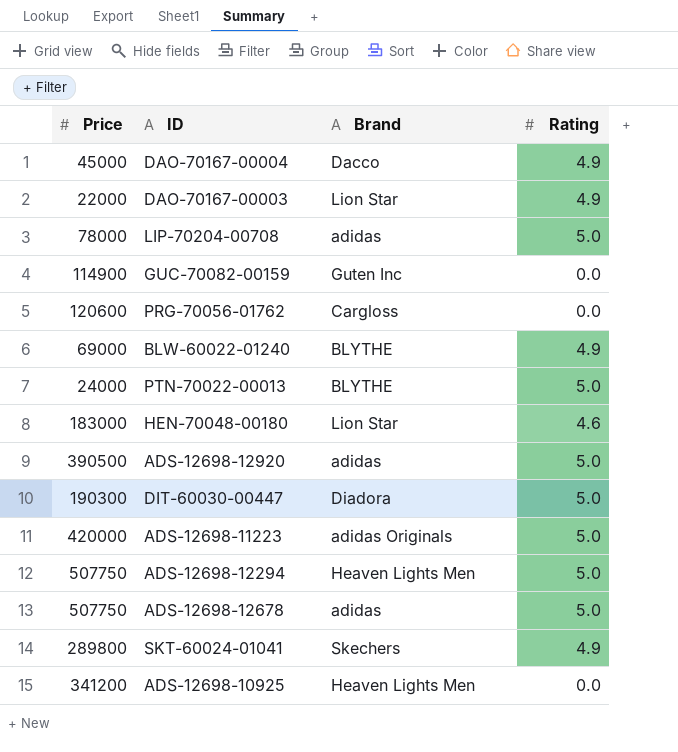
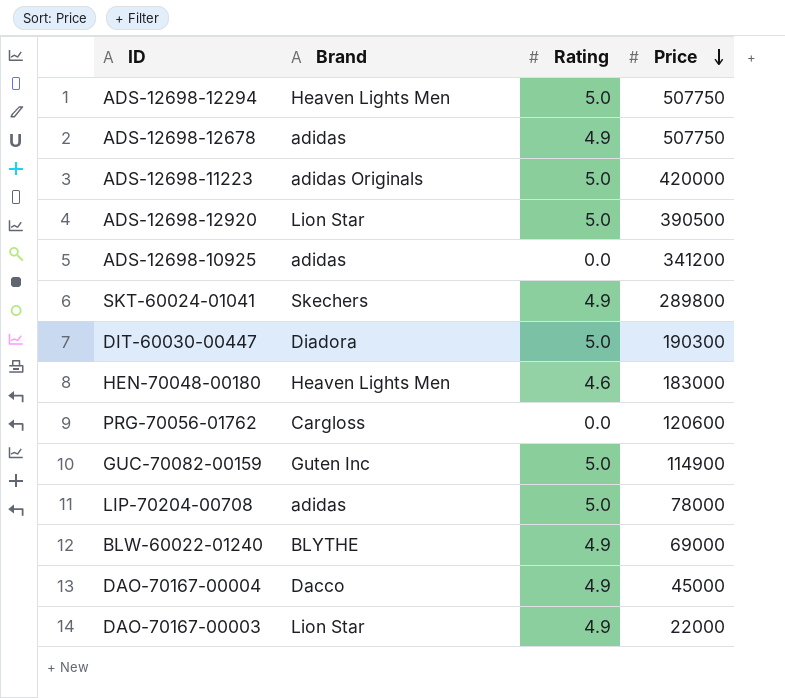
row order: none -> Price descending
column Price | position: 1 -> 4
row PTN-70022-00013: 24000 | BLYTHE | 5.0 -> none
ADS-12698-12678 | Rating: 5.0 -> 4.9
ADS-12698-12920 | Brand: adidas -> Lion Star
ADS-12698-10925 | Brand: Heaven Lights Men -> adidas
HEN-70048-00180 | Brand: Lion Star -> Heaven Lights Men
GUC-70082-00159 | Rating: 0.0 -> 5.0

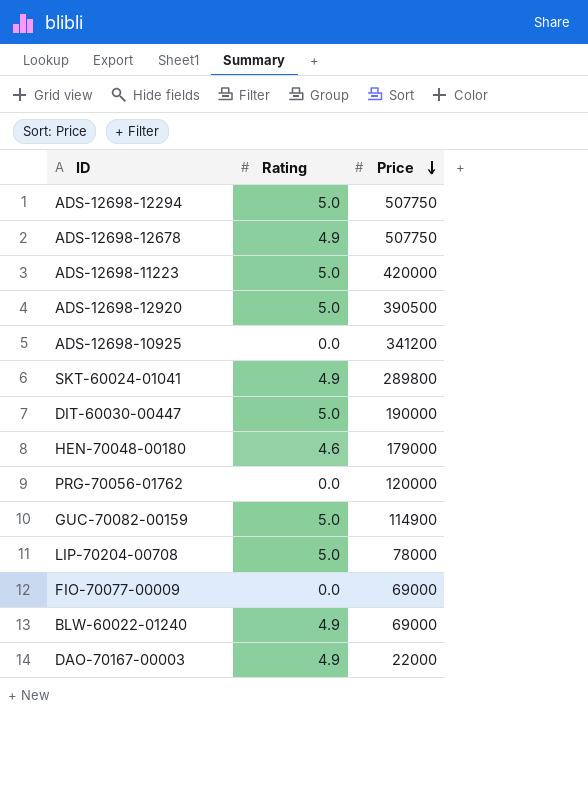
column Brand | position: 2 -> none
row DAO-70167-00004: Dacco | 4.9 | 45000 -> none
DIT-60030-00447 | Price: 190300 -> 190000
HEN-70048-00180 | Price: 183000 -> 179000
PRG-70056-01762 | Price: 120600 -> 120000
row FIO-70077-00009: none -> 0.0 | 69000

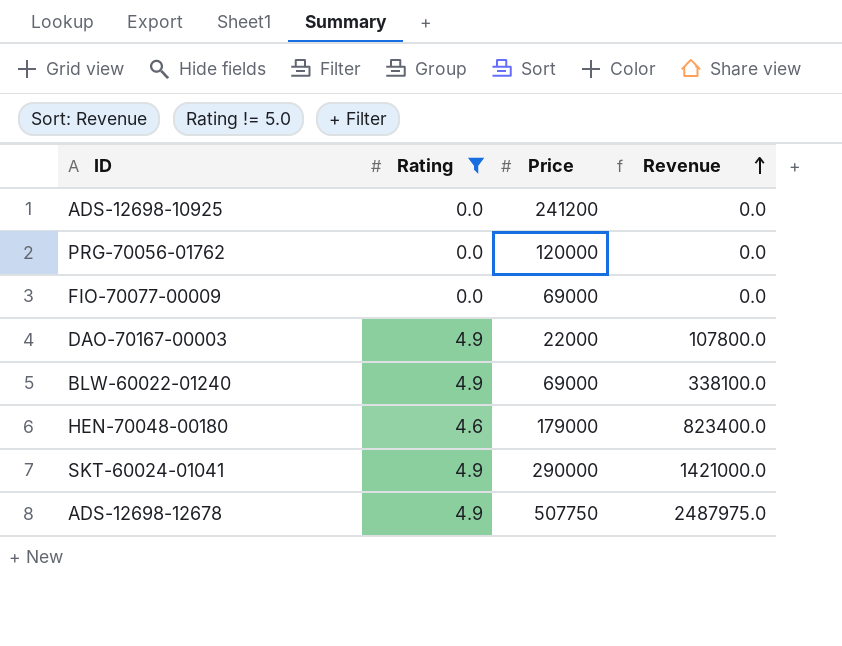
filter: none -> Rating != 5.0
row order: Price descending -> Revenue ascending
column Revenue | formula: none -> [Rating] * [Price]
ADS-12698-10925 | Price: 341200 -> 241200
SKT-60024-01041 | Price: 289800 -> 290000

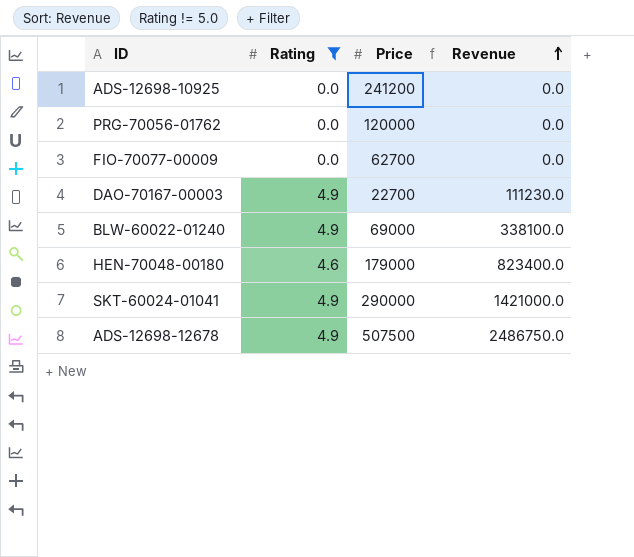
FIO-70077-00009 | Price: 69000 -> 62700
DAO-70167-00003 | Price: 22000 -> 22700
DAO-70167-00003 | Revenue: 107800.0 -> 111230.0
ADS-12698-12678 | Price: 507750 -> 507500
ADS-12698-12678 | Revenue: 2487975.0 -> 2486750.0

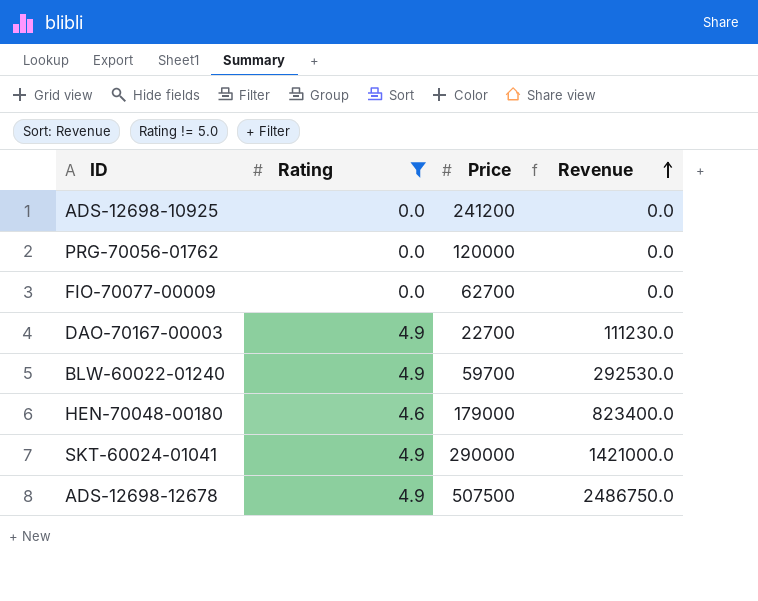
BLW-60022-01240 | Price: 69000 -> 59700
BLW-60022-01240 | Revenue: 338100.0 -> 292530.0

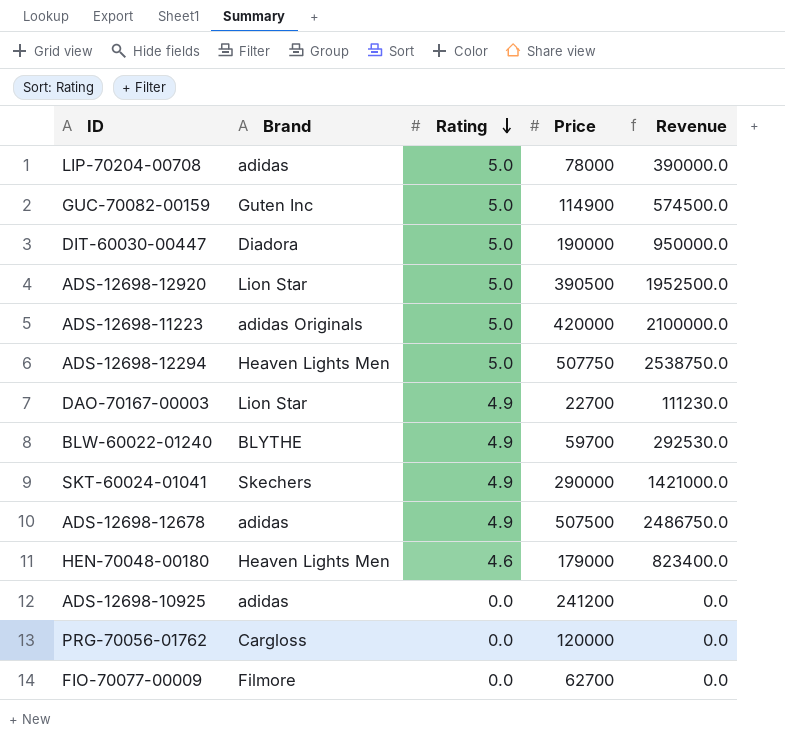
filter: Rating != 5.0 -> none
row order: Revenue ascending -> Rating descending
column Brand | position: none -> 2

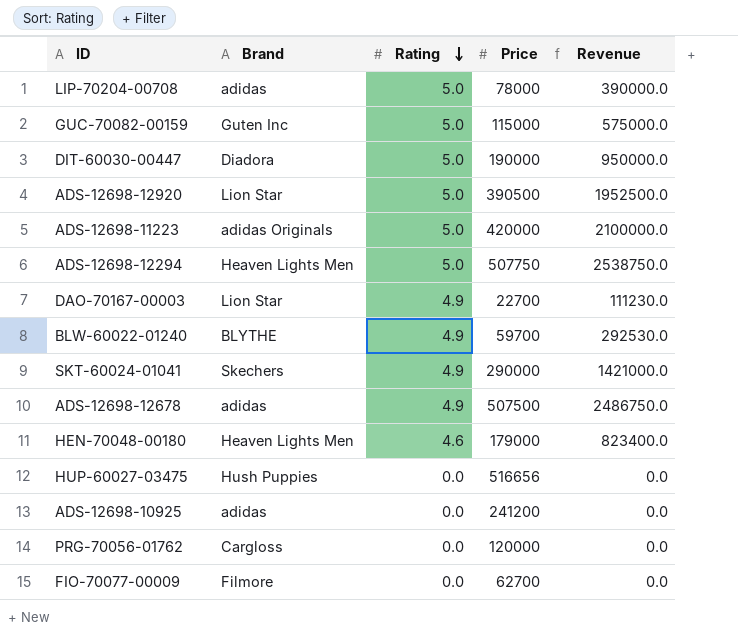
GUC-70082-00159 | Price: 114900 -> 115000
GUC-70082-00159 | Revenue: 574500.0 -> 575000.0
row HUP-60027-03475: none -> Hush Puppies | 0.0 | 516656 | 0.0

